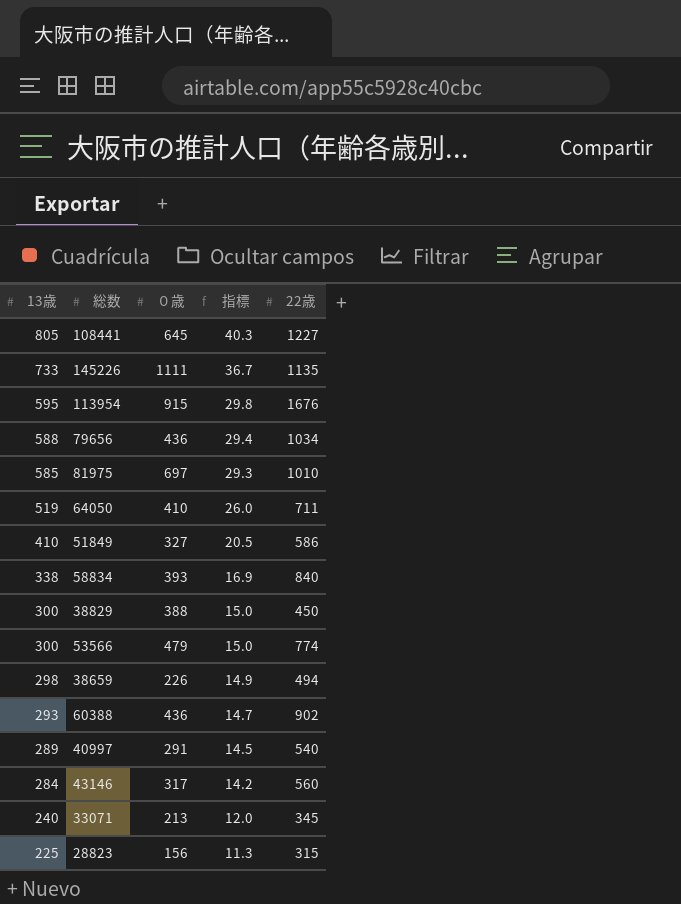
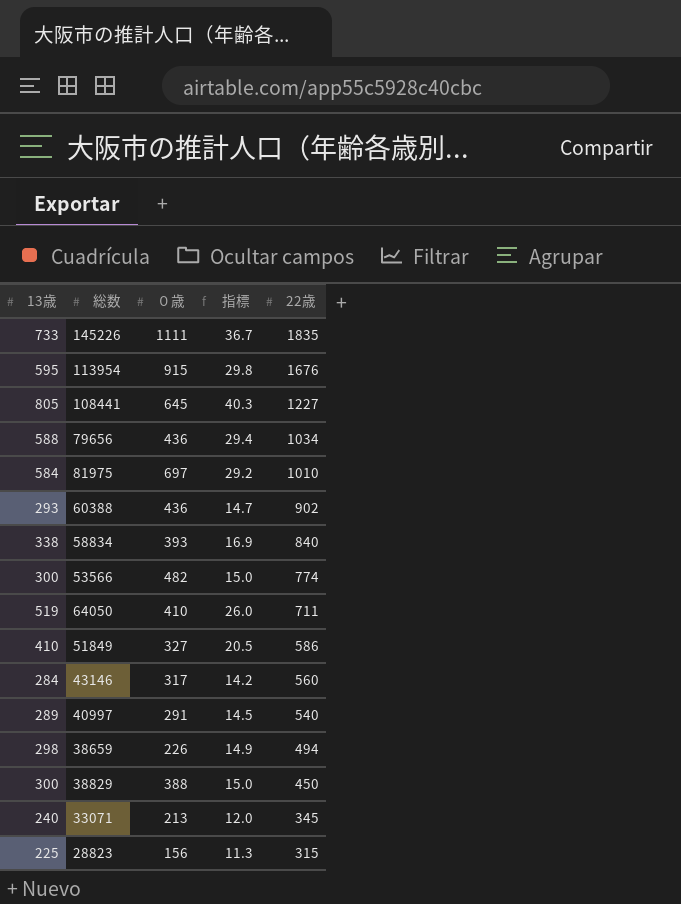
row order: 13歳 descending -> 22歳 descending
145226 | 22歳: 1135 -> 1835
81975 | 13歳: 585 -> 584
81975 | 指標: 29.3 -> 29.2
53566 | ０歳: 479 -> 482

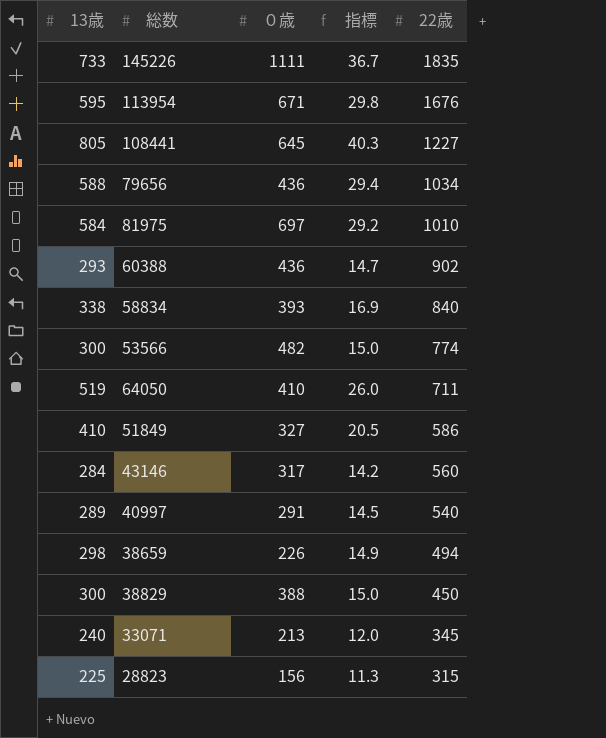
113954 | ０歳: 915 -> 671

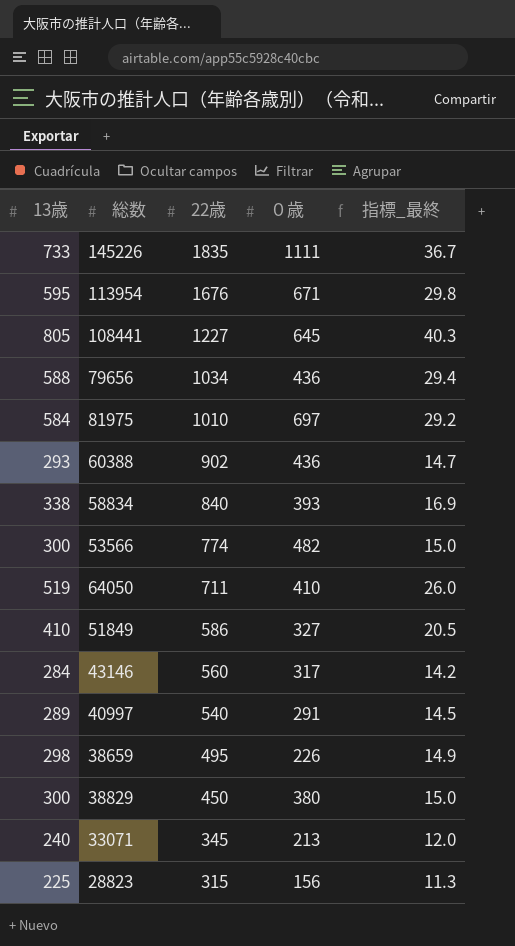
column 22歳 | position: 5 -> 3
column name: 指標 -> 指標_最終
38659 | 22歳: 494 -> 495
38829 | ０歳: 388 -> 380

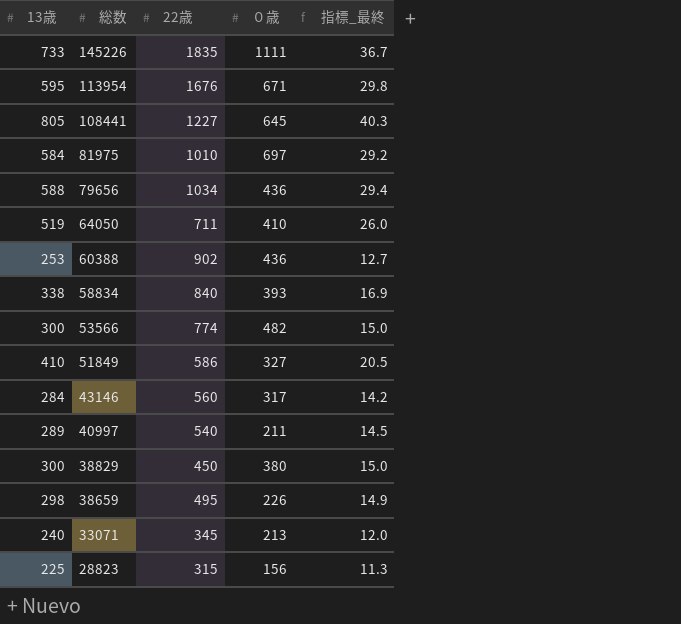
row order: 22歳 descending -> 総数 descending
60388 | 13歳: 293 -> 253
60388 | 指標_最終: 14.7 -> 12.7
40997 | ０歳: 291 -> 211

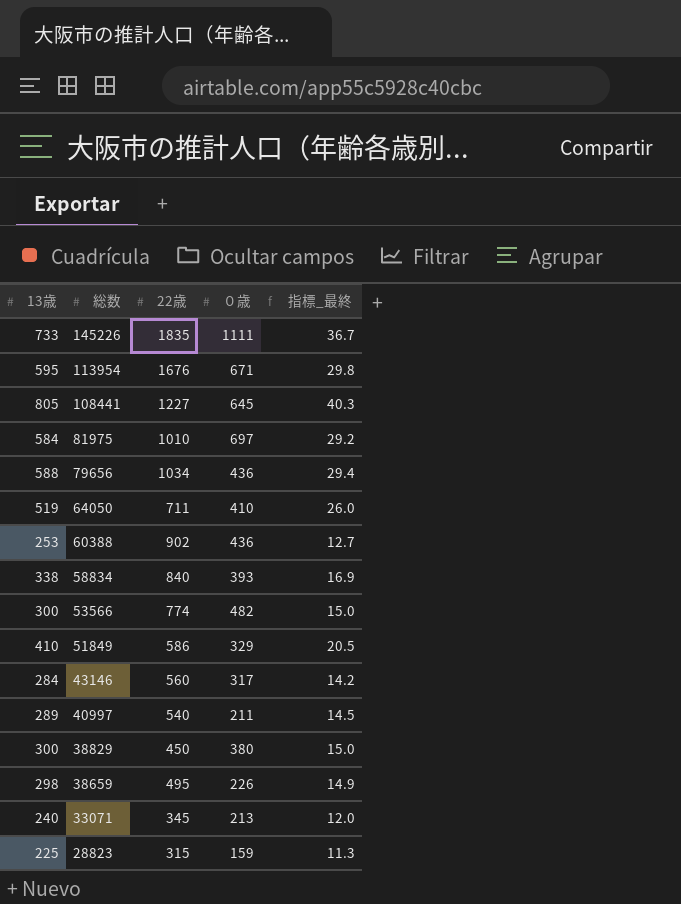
51849 | ０歳: 327 -> 329
28823 | ０歳: 156 -> 159

